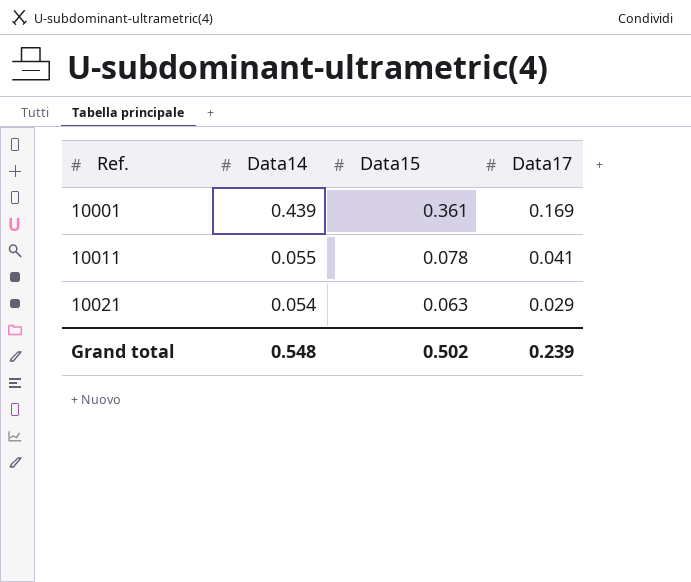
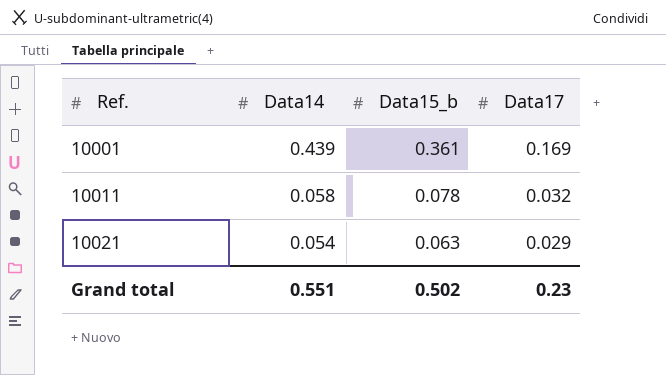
column name: Data15 -> Data15_b
10011 | Data14: 0.055 -> 0.058
10011 | Data17: 0.041 -> 0.032
Grand total | Data14: 0.548 -> 0.551
Grand total | Data17: 0.239 -> 0.23

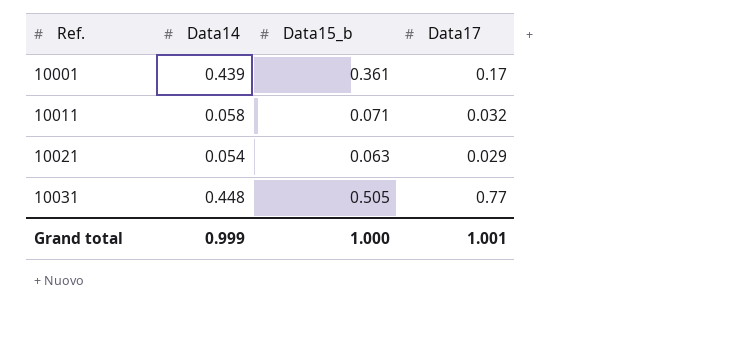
10001 | Data17: 0.169 -> 0.17
10011 | Data15_b: 0.078 -> 0.071
row 10031: none -> 0.448 | 0.505 | 0.77
Grand total | Data14: 0.551 -> 0.999
Grand total | Data15_b: 0.502 -> 1.000
Grand total | Data17: 0.23 -> 1.001

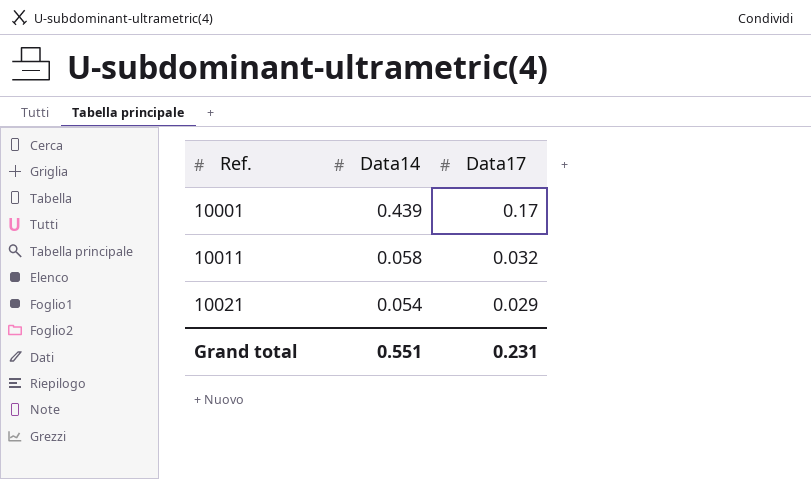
column Data15_b | position: 3 -> none
row 10031: 0.448 | 0.505 | 0.77 -> none
Grand total | Data14: 0.999 -> 0.551
Grand total | Data17: 1.001 -> 0.231

